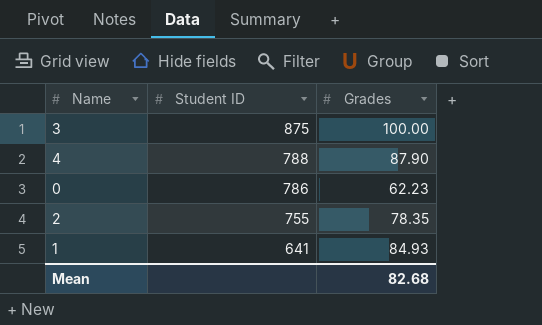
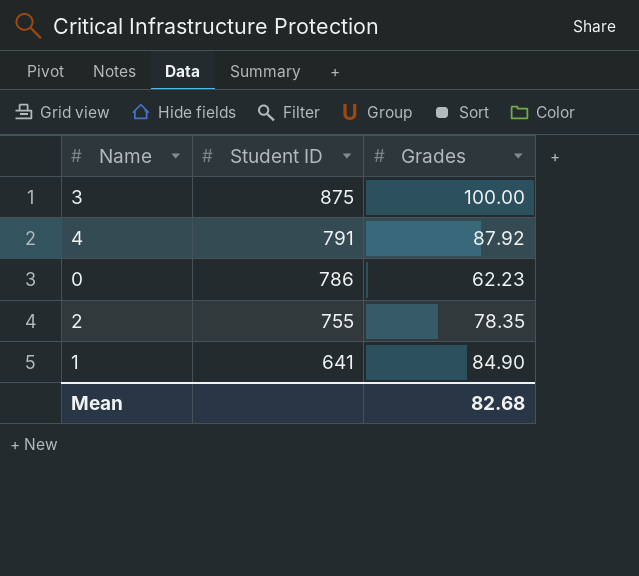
4 | Student ID: 788 -> 791
4 | Grades: 87.90 -> 87.92
1 | Grades: 84.93 -> 84.90

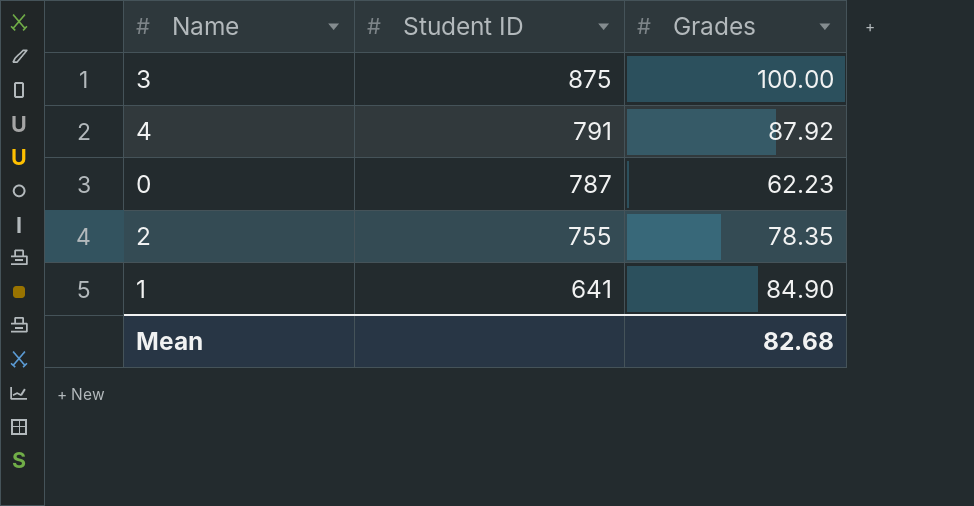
0 | Student ID: 786 -> 787

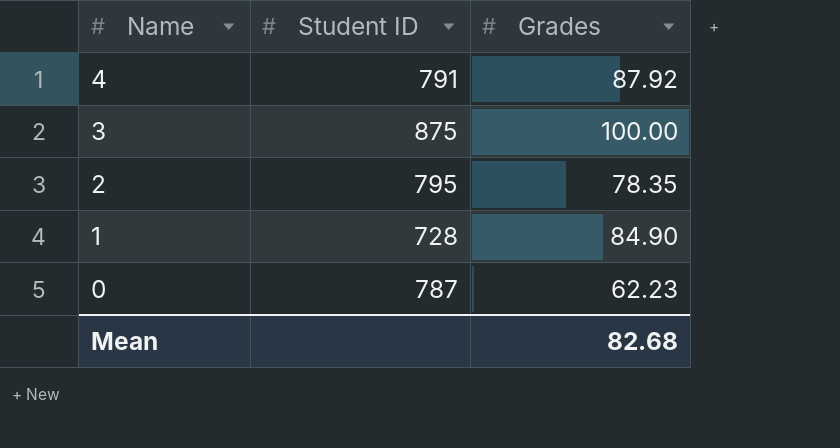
row order: Student ID descending -> Name descending
2 | Student ID: 755 -> 795
1 | Student ID: 641 -> 728

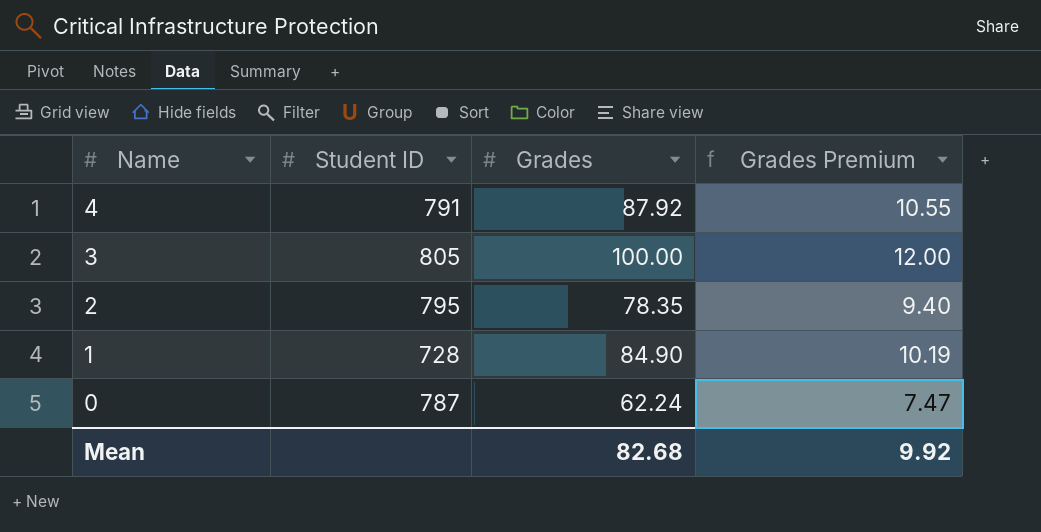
column Grades Premium | formula: none -> [Grades] * 0.12
3 | Student ID: 875 -> 805
0 | Grades: 62.23 -> 62.24

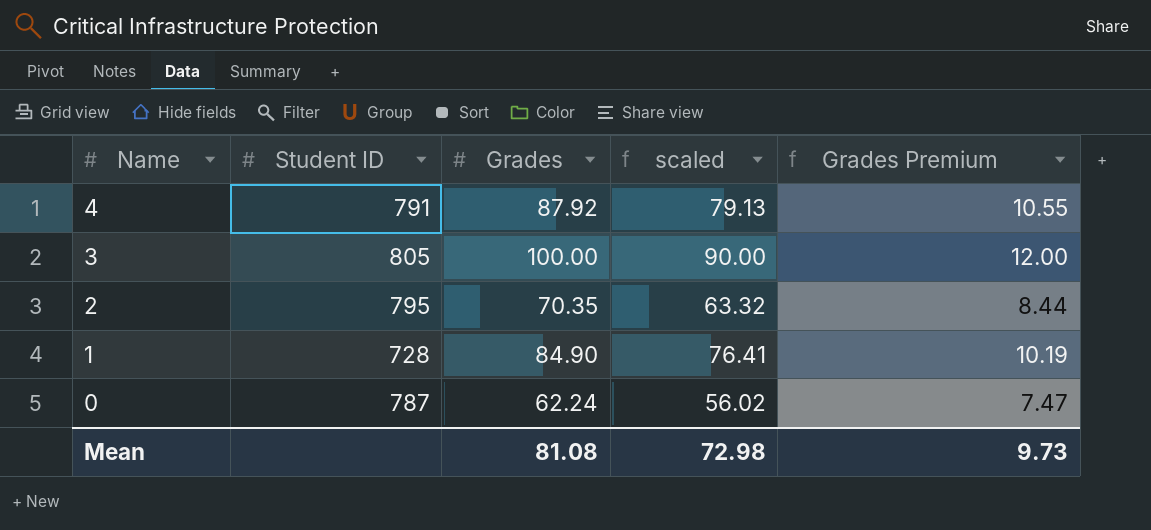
column scaled | formula: none -> [Grades] * 0.9
2 | Grades: 78.35 -> 70.35
2 | Grades Premium: 9.40 -> 8.44
Mean | Grades: 82.68 -> 81.08
Mean | Grades Premium: 9.92 -> 9.73

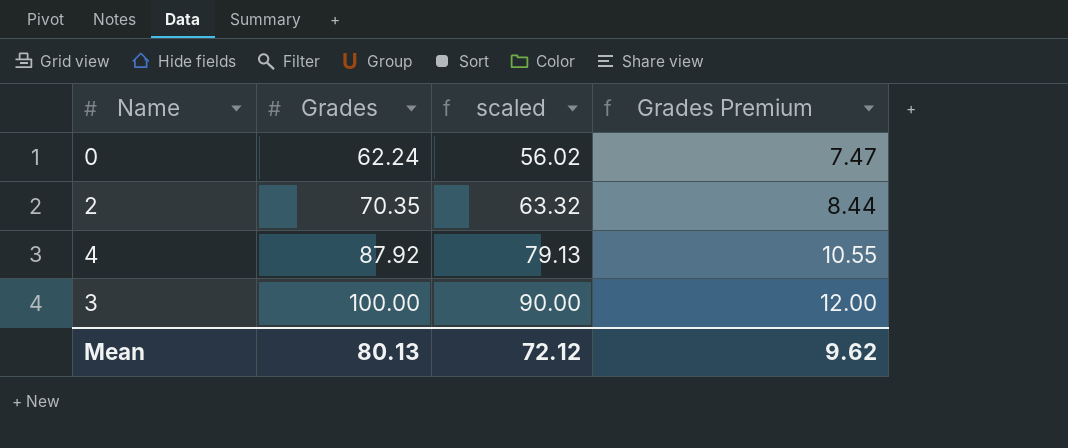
row order: Name descending -> Grades ascending
column Student ID | position: 2 -> none
row 1: 728 | 84.90 | 76.41 | 10.19 -> none
Mean | Grades: 81.08 -> 80.13
Mean | scaled: 72.98 -> 72.12
Mean | Grades Premium: 9.73 -> 9.62

